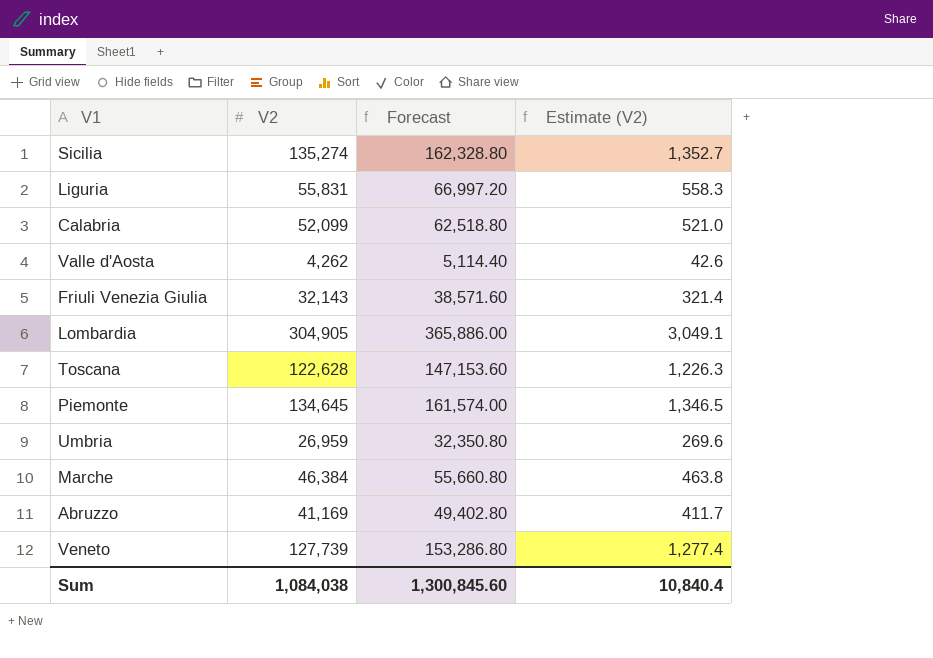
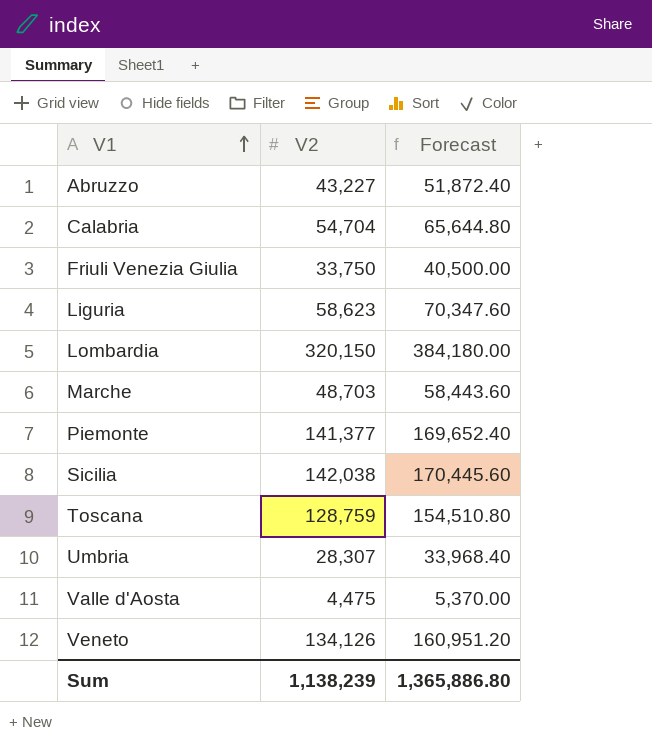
row order: none -> V1 ascending
column Estimate (V2) | formula: [V2] * 0.01 -> none
Abruzzo | V2: 41,169 -> 43,227
Abruzzo | Forecast: 49,402.80 -> 51,872.40
Calabria | V2: 52,099 -> 54,704
Calabria | Forecast: 62,518.80 -> 65,644.80
Friuli Venezia Giulia | V2: 32,143 -> 33,750
Friuli Venezia Giulia | Forecast: 38,571.60 -> 40,500.00
Liguria | V2: 55,831 -> 58,623
Liguria | Forecast: 66,997.20 -> 70,347.60
Lombardia | V2: 304,905 -> 320,150
Lombardia | Forecast: 365,886.00 -> 384,180.00
Marche | V2: 46,384 -> 48,703
Marche | Forecast: 55,660.80 -> 58,443.60
Piemonte | V2: 134,645 -> 141,377
Piemonte | Forecast: 161,574.00 -> 169,652.40
Sicilia | V2: 135,274 -> 142,038
Sicilia | Forecast: 162,328.80 -> 170,445.60
Toscana | V2: 122,628 -> 128,759
Toscana | Forecast: 147,153.60 -> 154,510.80
Umbria | V2: 26,959 -> 28,307
Umbria | Forecast: 32,350.80 -> 33,968.40
Valle d'Aosta | V2: 4,262 -> 4,475
Valle d'Aosta | Forecast: 5,114.40 -> 5,370.00
Veneto | V2: 127,739 -> 134,126
Veneto | Forecast: 153,286.80 -> 160,951.20
Sum | V2: 1,084,038 -> 1,138,239
Sum | Forecast: 1,300,845.60 -> 1,365,886.80

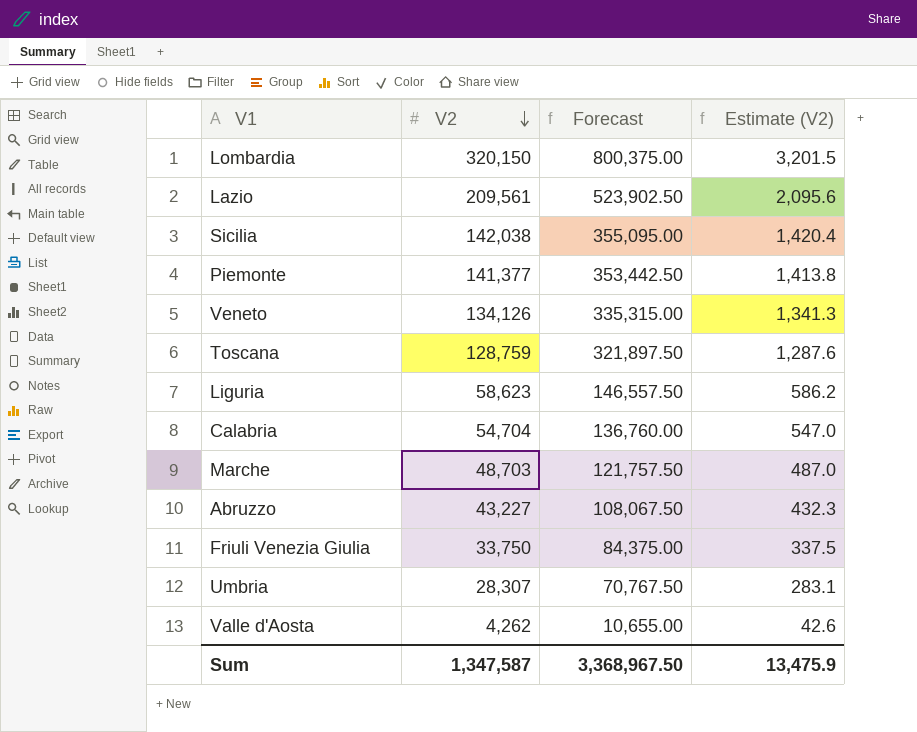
row order: V1 ascending -> V2 descending
column Forecast | formula: [V2] * 1.2 -> [V2] * 2.5
column Estimate (V2) | formula: none -> [V2] * 0.01
row Lazio: none -> 209,561 | 523,902.50 | 2,095.6
Valle d'Aosta | V2: 4,475 -> 4,262
Sum | V2: 1,138,239 -> 1,347,587
Sum | Forecast: 1,365,886.80 -> 3,368,967.50

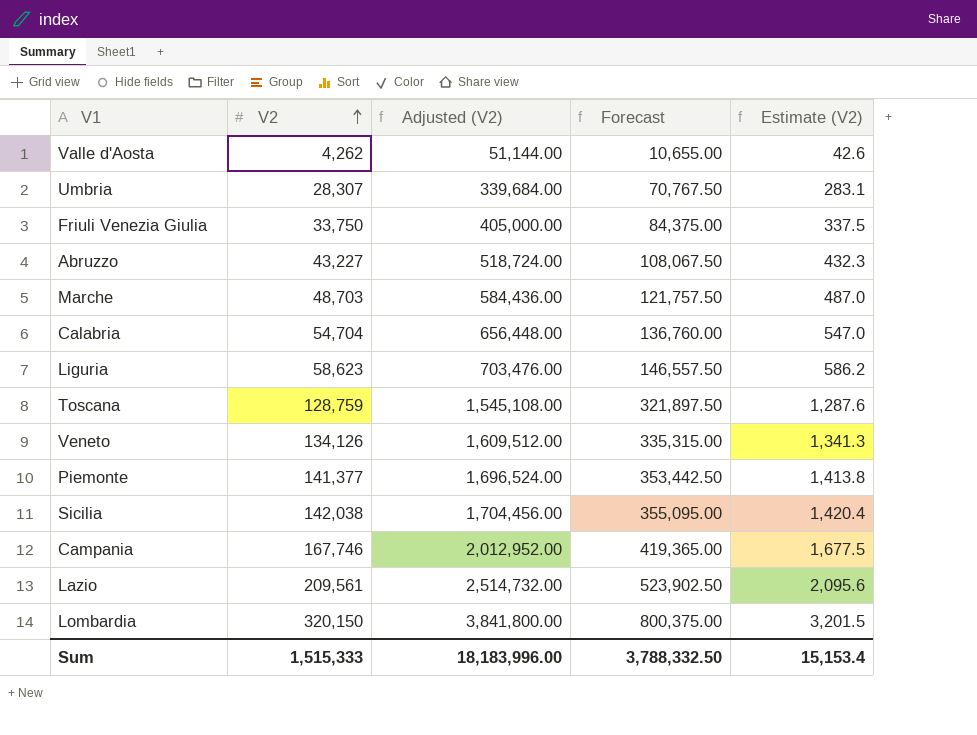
row order: V2 descending -> V2 ascending
column Adjusted (V2) | formula: none -> [V2] * 12
row Campania: none -> 167,746 | 2,012,952.00 | 419,365.00 | 1,677.5
Sum | V2: 1,347,587 -> 1,515,333
Sum | Forecast: 3,368,967.50 -> 3,788,332.50
Sum | Estimate (V2): 13,475.9 -> 15,153.4

